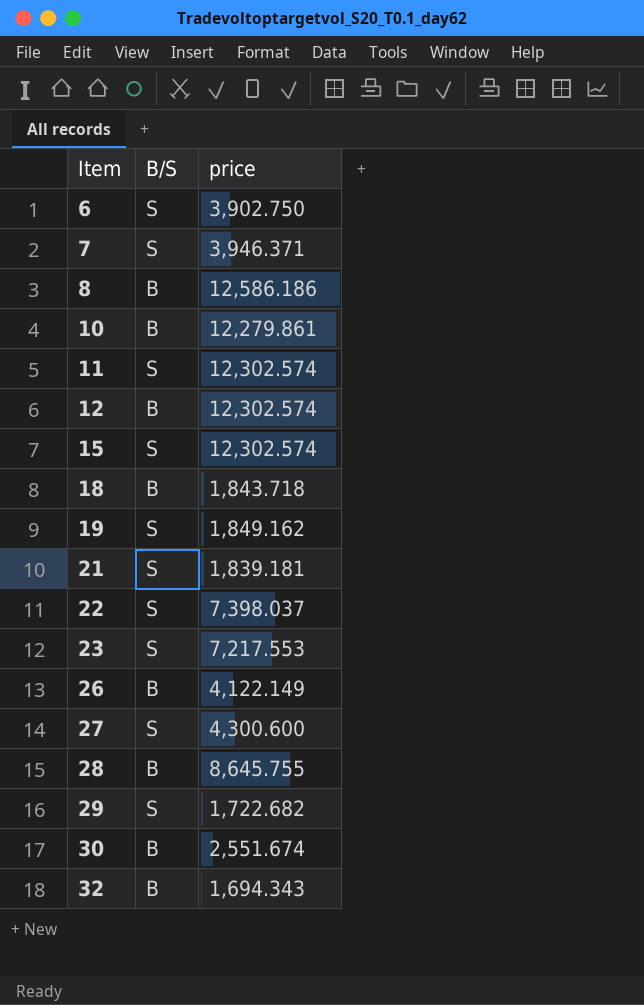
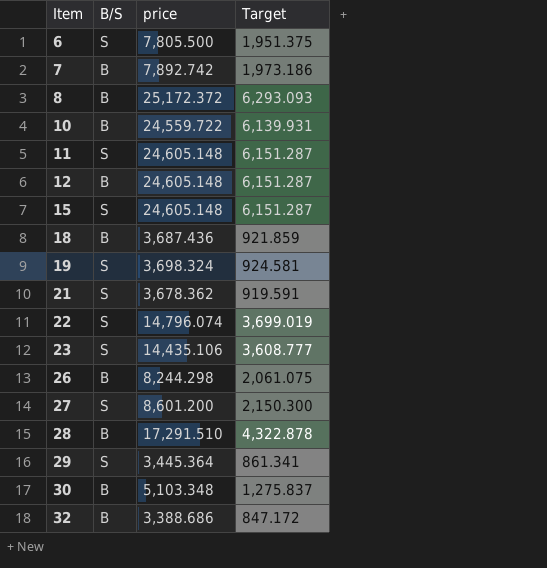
column Target | formula: none -> [price] * 0.25
6 | price: 3,902.750 -> 7,805.500
7 | B/S: S -> B
7 | price: 3,946.371 -> 7,892.742
8 | price: 12,586.186 -> 25,172.372
10 | price: 12,279.861 -> 24,559.722
11 | price: 12,302.574 -> 24,605.148
12 | price: 12,302.574 -> 24,605.148
15 | price: 12,302.574 -> 24,605.148
18 | price: 1,843.718 -> 3,687.436
19 | price: 1,849.162 -> 3,698.324
21 | price: 1,839.181 -> 3,678.362
22 | price: 7,398.037 -> 14,796.074
23 | price: 7,217.553 -> 14,435.106
26 | price: 4,122.149 -> 8,244.298
27 | price: 4,300.600 -> 8,601.200
28 | price: 8,645.755 -> 17,291.510
29 | price: 1,722.682 -> 3,445.364
30 | price: 2,551.674 -> 5,103.348
32 | price: 1,694.343 -> 3,388.686

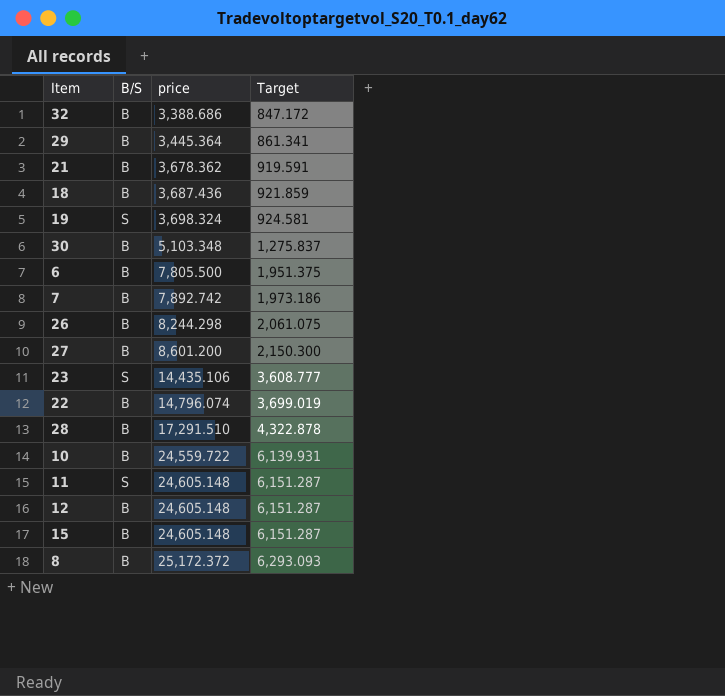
row order: Item ascending -> price ascending
29 | B/S: S -> B
21 | B/S: S -> B
6 | B/S: S -> B
27 | B/S: S -> B
22 | B/S: S -> B
15 | B/S: S -> B

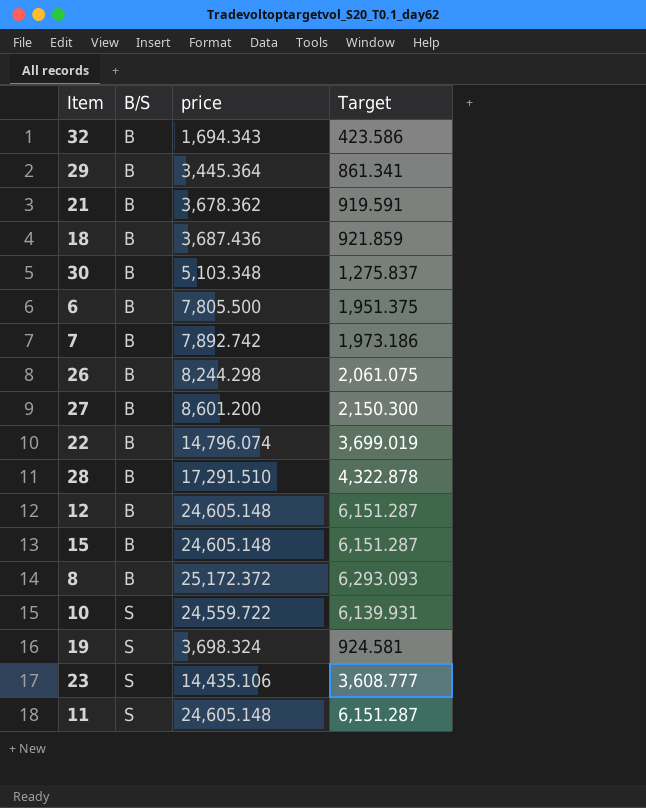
row order: price ascending -> B/S ascending
32 | price: 3,388.686 -> 1,694.343
32 | Target: 847.172 -> 423.586
10 | B/S: B -> S

